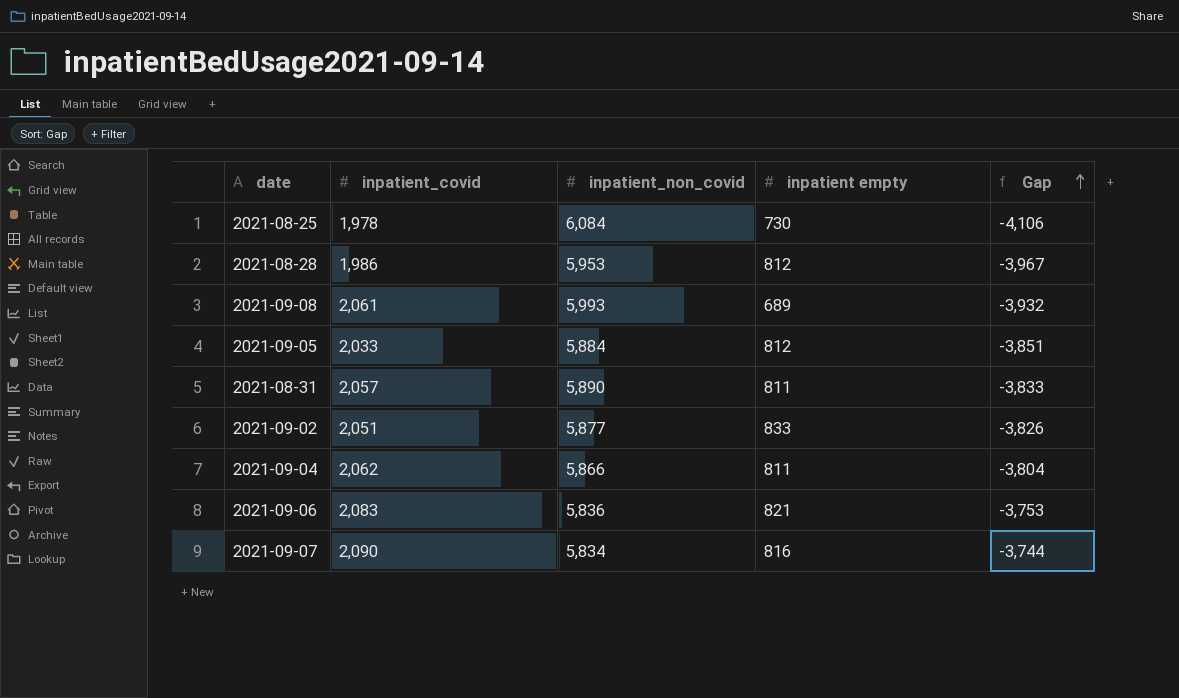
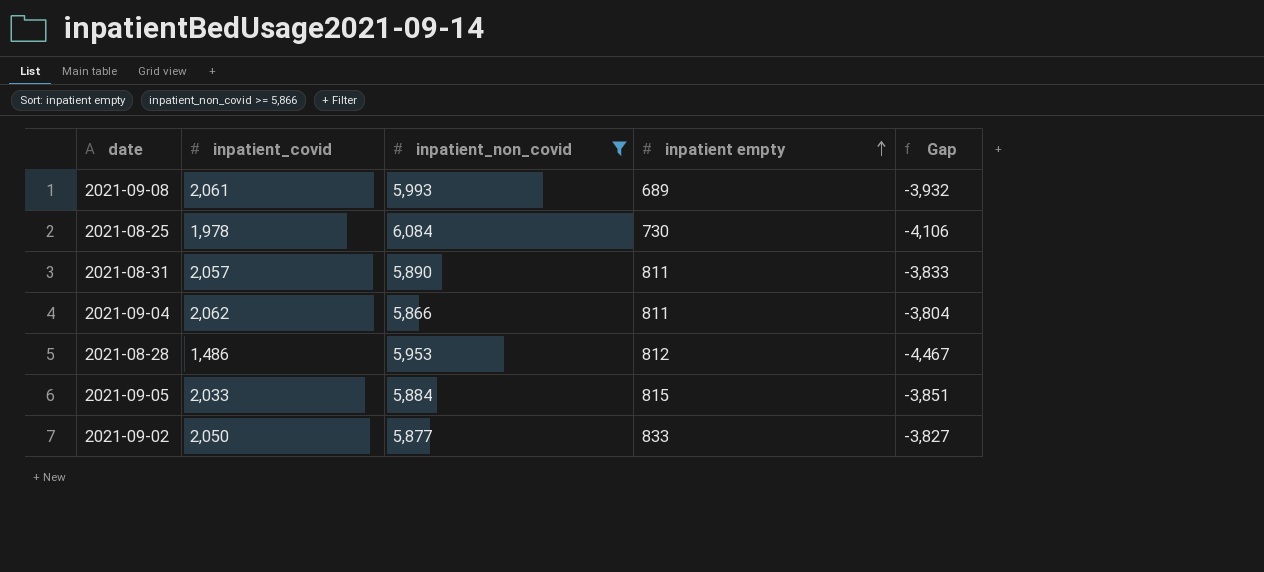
filter: none -> inpatient_non_covid >= 5,866
row order: Gap ascending -> inpatient empty ascending
2021-08-28 | inpatient_covid: 1,986 -> 1,486
2021-08-28 | Gap: -3,967 -> -4,467
2021-09-05 | inpatient empty: 812 -> 815
2021-09-02 | inpatient_covid: 2,051 -> 2,050
2021-09-02 | Gap: -3,826 -> -3,827

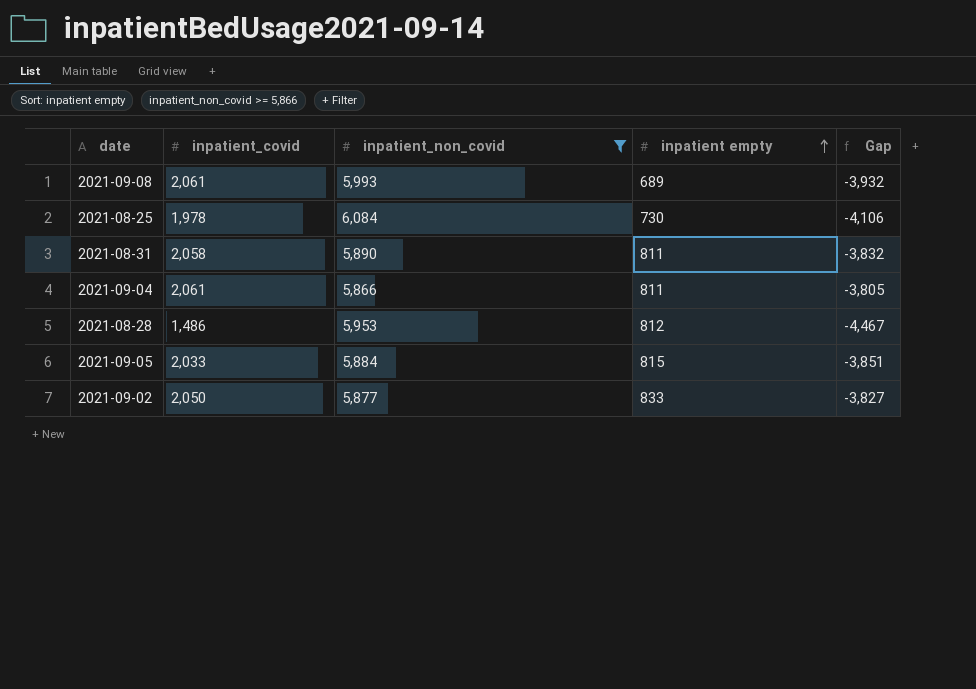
2021-08-31 | inpatient_covid: 2,057 -> 2,058
2021-08-31 | Gap: -3,833 -> -3,832
2021-09-04 | inpatient_covid: 2,062 -> 2,061
2021-09-04 | Gap: -3,804 -> -3,805

